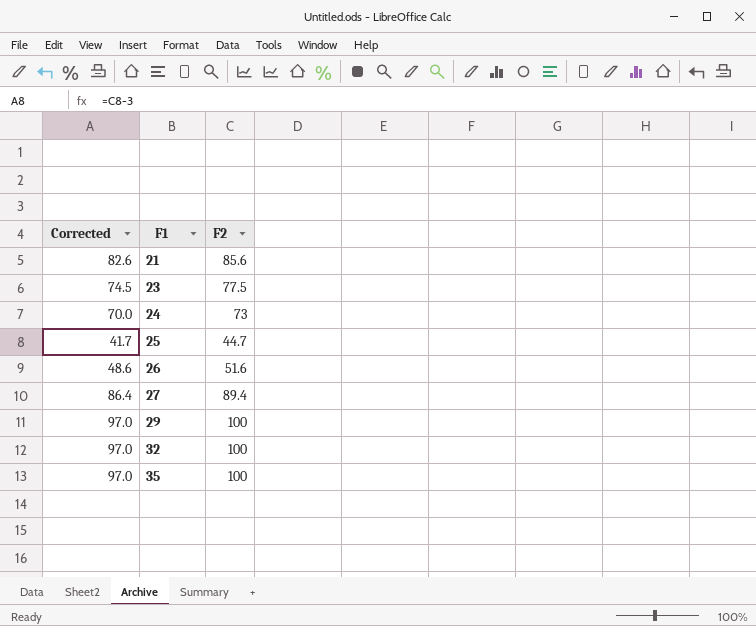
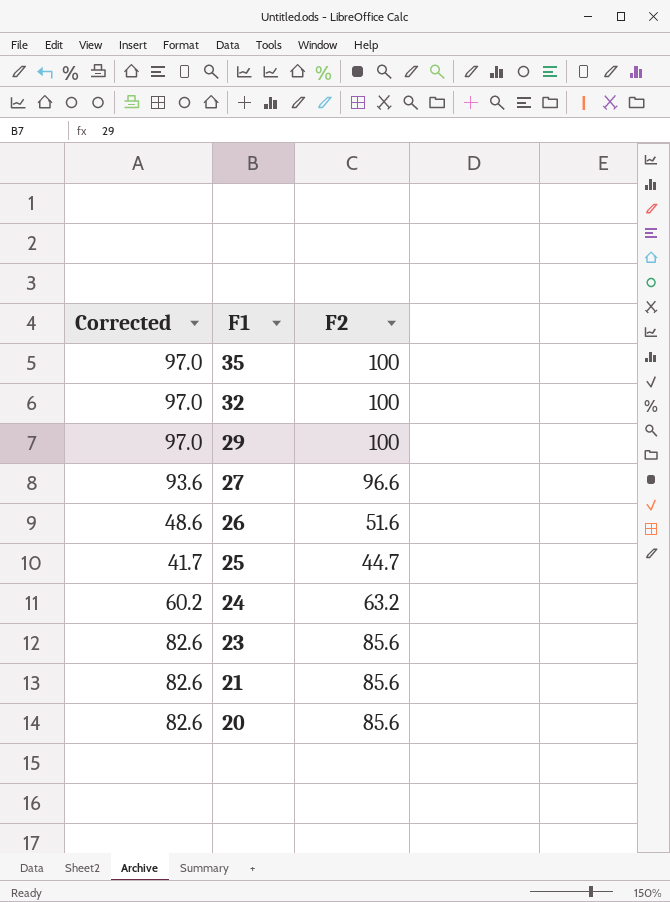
row order: F1 ascending -> F1 descending
27 | Corrected: 86.4 -> 93.6
27 | F2: 89.4 -> 96.6
24 | Corrected: 70.0 -> 60.2
24 | F2: 73 -> 63.2
23 | Corrected: 74.5 -> 82.6
23 | F2: 77.5 -> 85.6
row 20: none -> 82.6 | 85.6

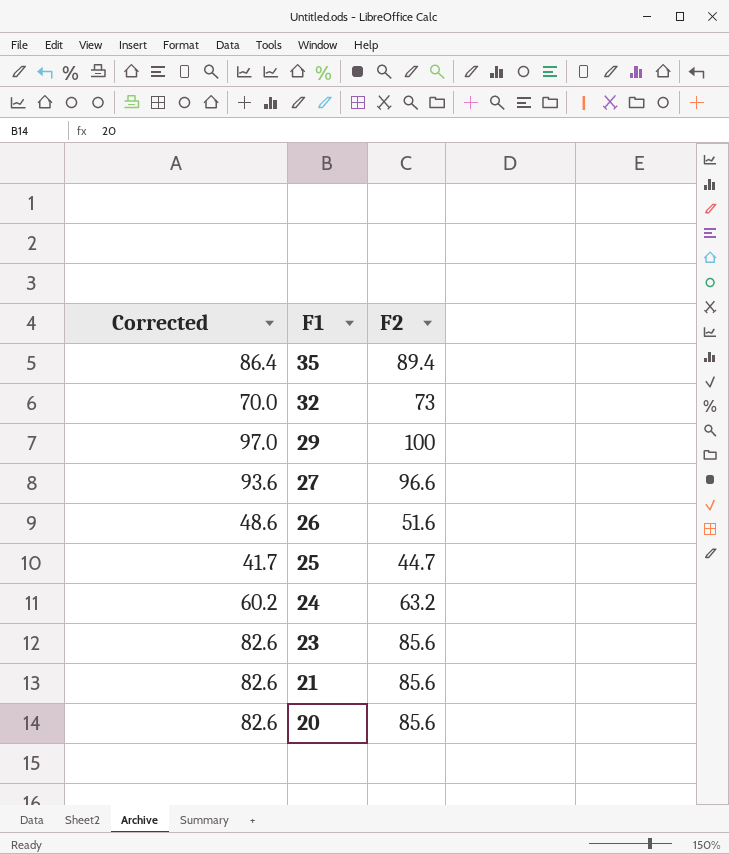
35 | Corrected: 97.0 -> 86.4
35 | F2: 100 -> 89.4
32 | Corrected: 97.0 -> 70.0
32 | F2: 100 -> 73

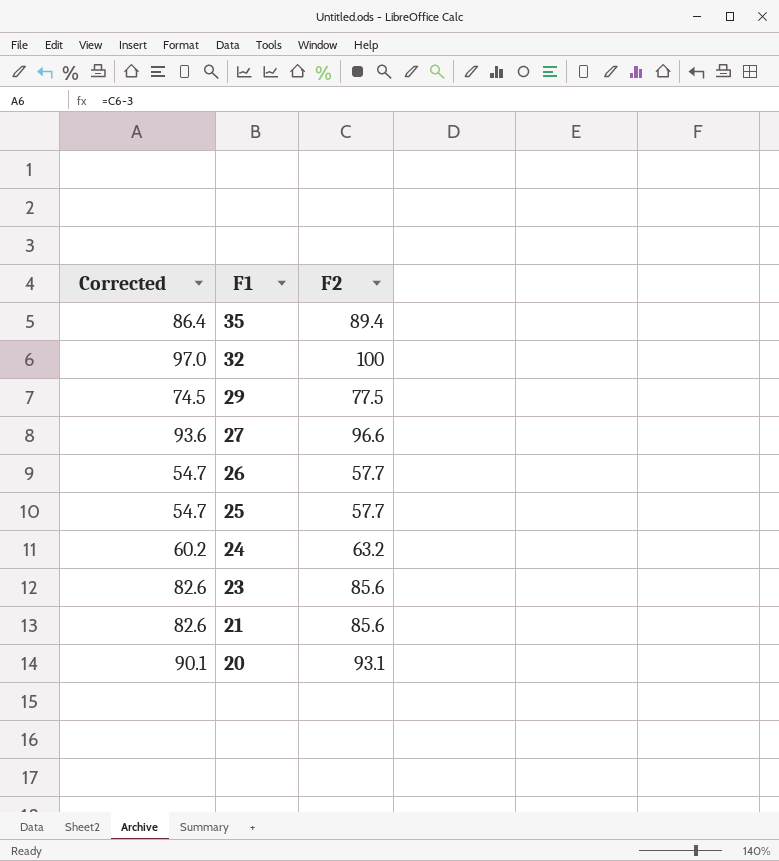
32 | Corrected: 70.0 -> 97.0
32 | F2: 73 -> 100
29 | Corrected: 97.0 -> 74.5
29 | F2: 100 -> 77.5
26 | Corrected: 48.6 -> 54.7
26 | F2: 51.6 -> 57.7
25 | Corrected: 41.7 -> 54.7
25 | F2: 44.7 -> 57.7
20 | Corrected: 82.6 -> 90.1
20 | F2: 85.6 -> 93.1

